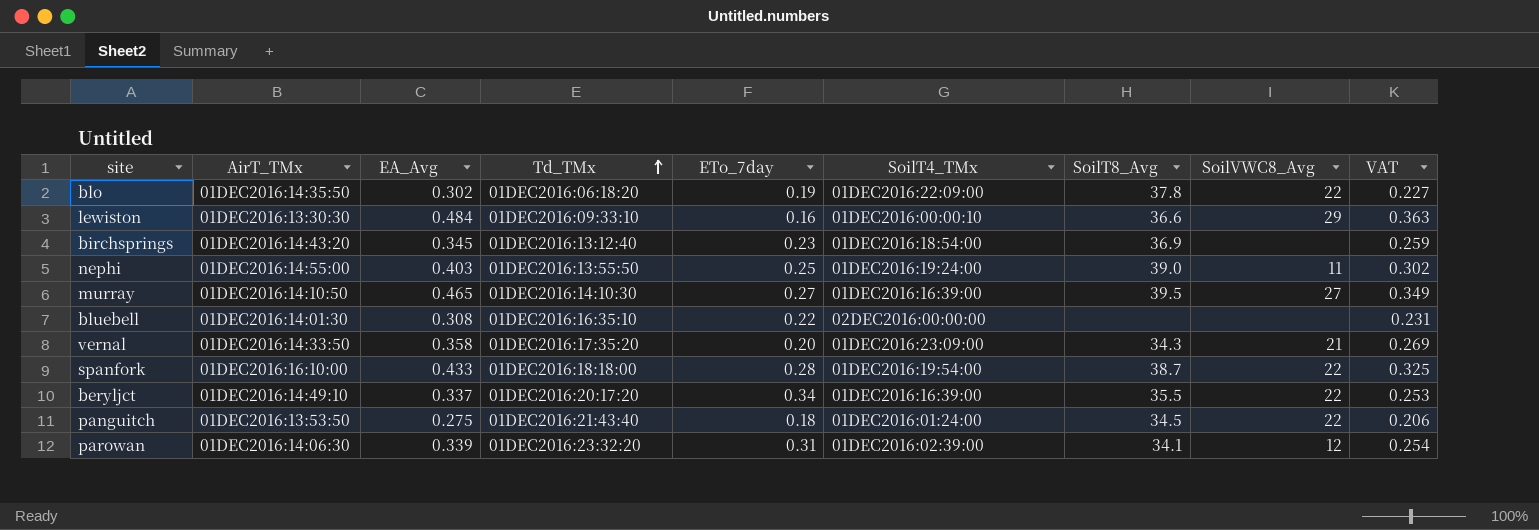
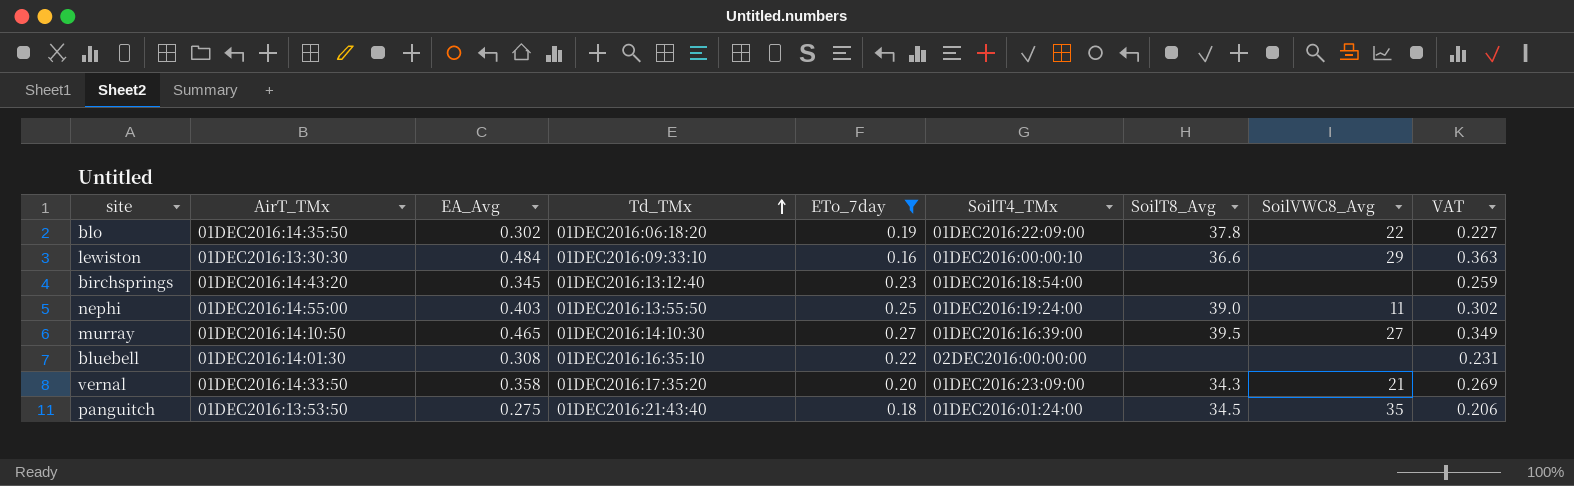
filter: none -> ETo_7day <= 0.27
birchsprings | SoilT8_Avg: 36.9 -> none
panguitch | SoilVWC8_Avg: 22 -> 35

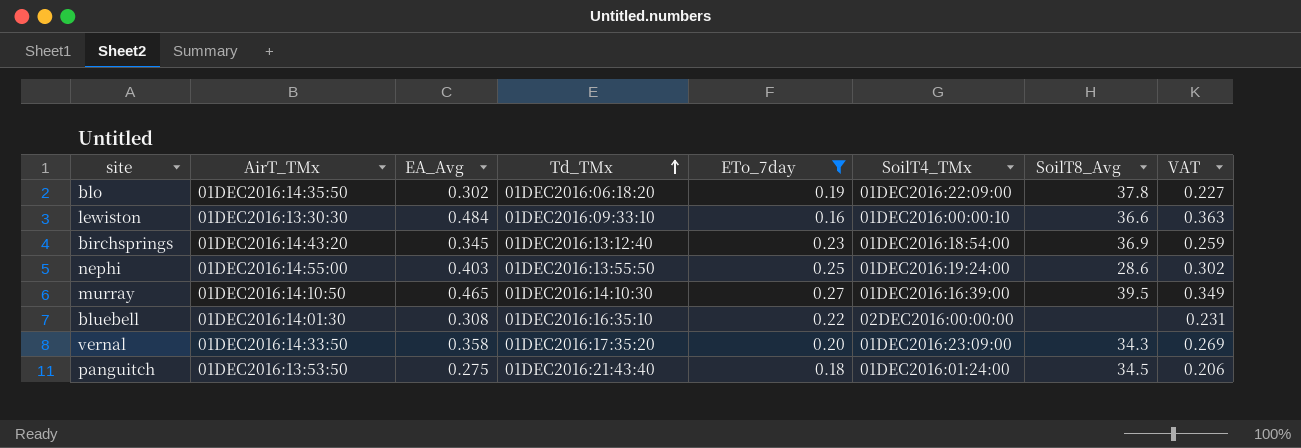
column SoilVWC8_Avg | position: 8 -> none
birchsprings | SoilT8_Avg: none -> 36.9
nephi | SoilT8_Avg: 39.0 -> 28.6

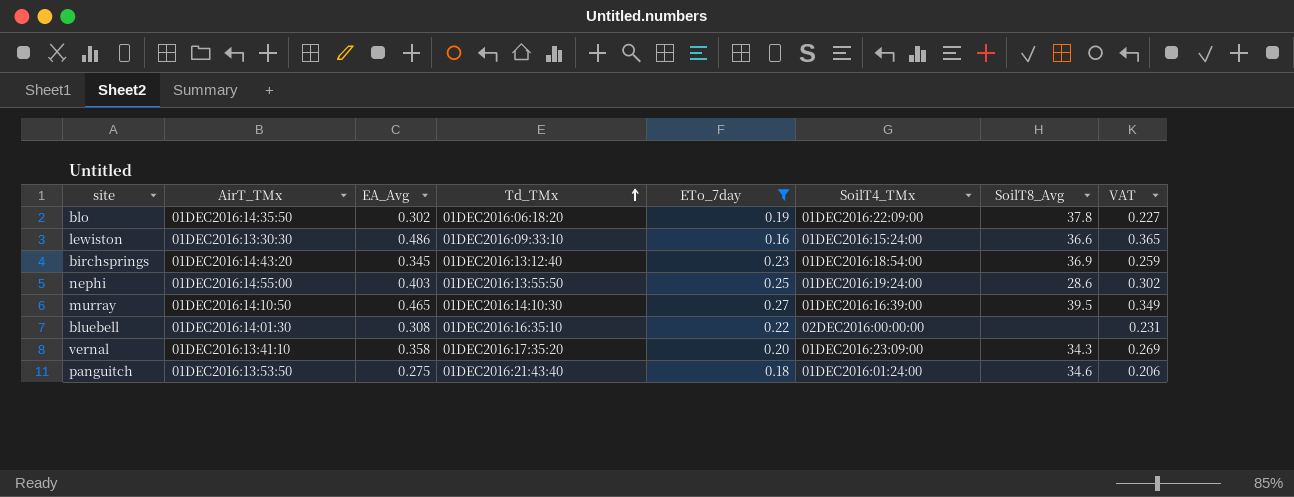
lewiston | EA_Avg: 0.484 -> 0.486
lewiston | SoilT4_TMx: 01DEC2016:00:00:10 -> 01DEC2016:15:24:00
lewiston | VAT: 0.363 -> 0.365
vernal | AirT_TMx: 01DEC2016:14:33:50 -> 01DEC2016:13:41:10
panguitch | SoilT8_Avg: 34.5 -> 34.6

